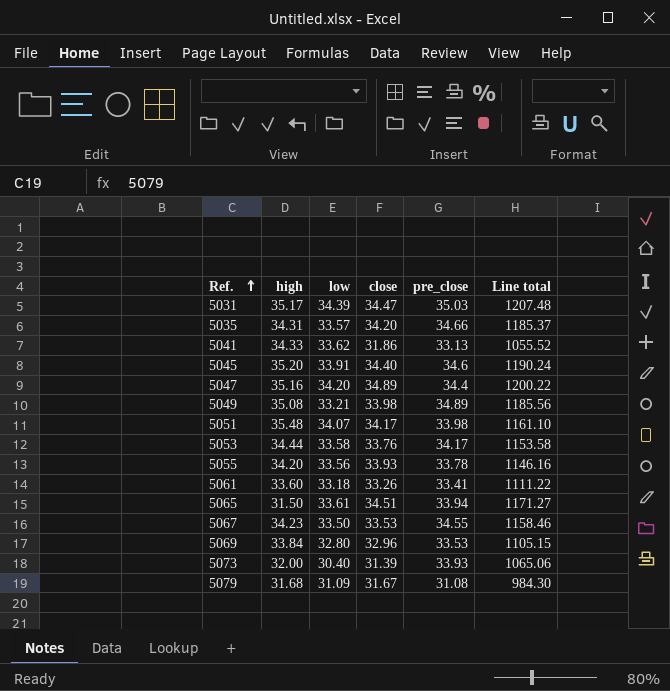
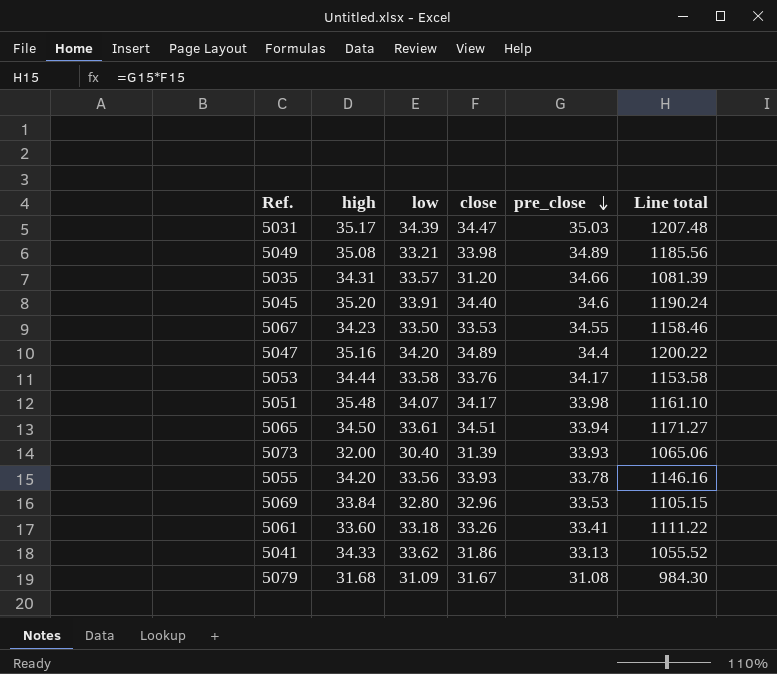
row order: Ref. ascending -> pre_close descending
5035 | close: 34.20 -> 31.20
5035 | Line total: 1185.37 -> 1081.39
5065 | high: 31.50 -> 34.50

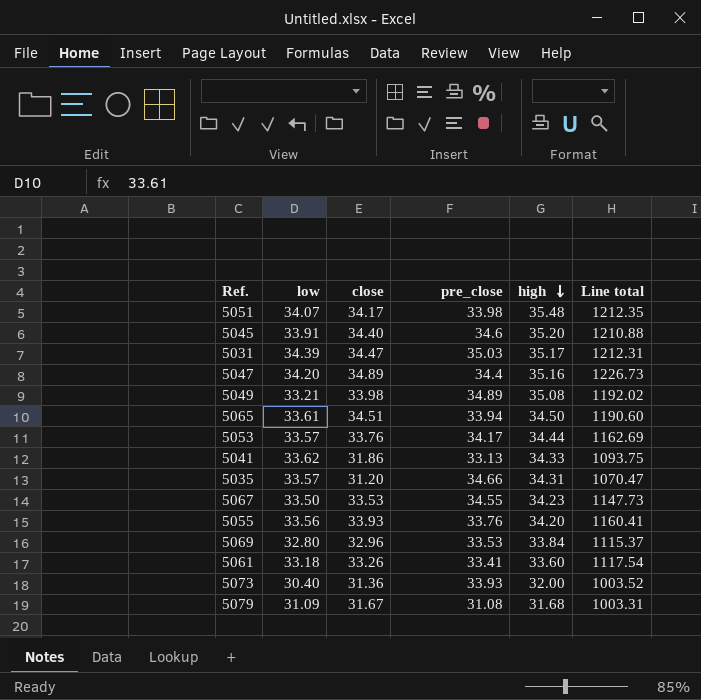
row order: pre_close descending -> high descending
column high | position: 2 -> 5
column Line total | formula: [close] * [pre_close] -> [close] * [high]
5053 | low: 33.58 -> 33.57
5055 | pre_close: 33.78 -> 33.76
5073 | close: 31.39 -> 31.36

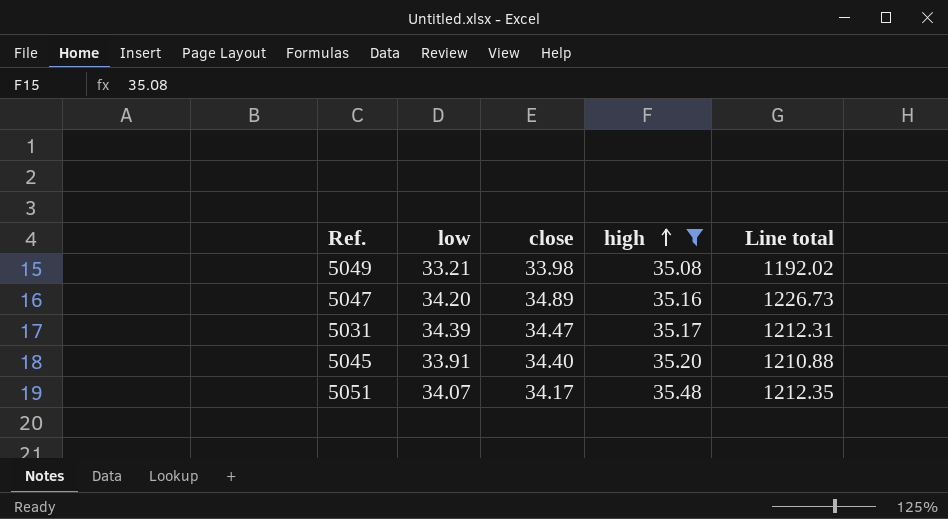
filter: none -> high >= 35.08
row order: high descending -> high ascending
column pre_close | position: 4 -> none

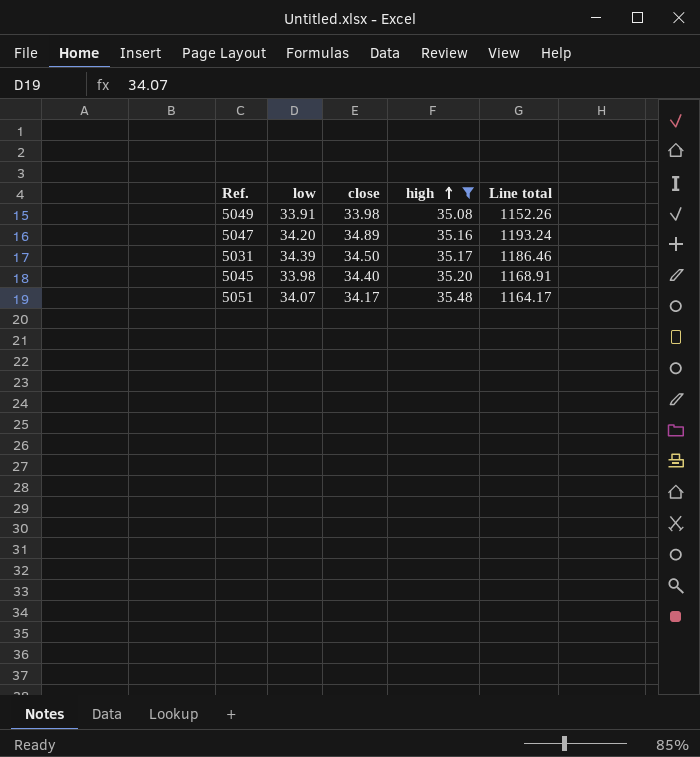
column Line total | formula: [close] * [high] -> [low] * [close]
5049 | low: 33.21 -> 33.91
5031 | close: 34.47 -> 34.50
5045 | low: 33.91 -> 33.98

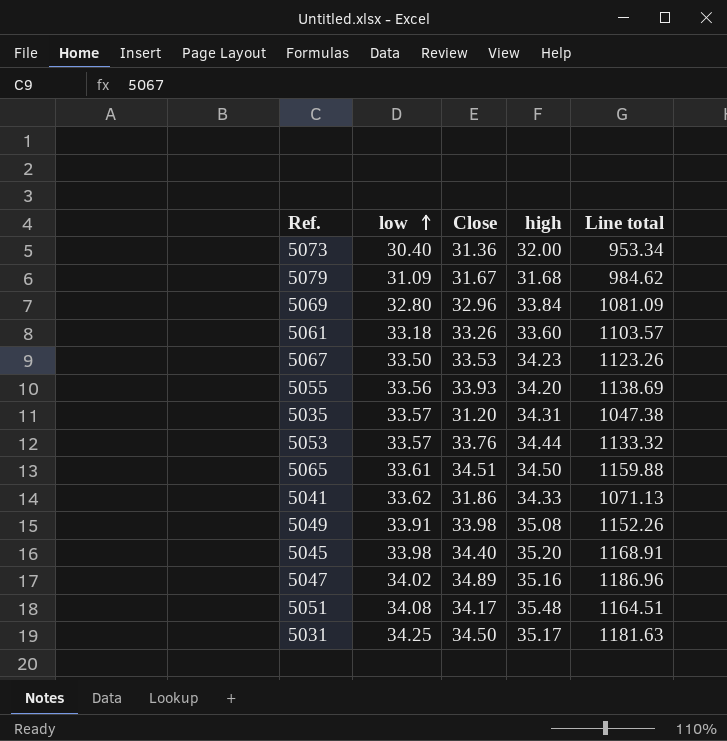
filter: high >= 35.08 -> none
row order: high ascending -> low ascending
column name: close -> Close
5047 | low: 34.20 -> 34.02
5047 | Line total: 1193.24 -> 1186.96
5051 | low: 34.07 -> 34.08
5051 | Line total: 1164.17 -> 1164.51
5031 | low: 34.39 -> 34.25
5031 | Line total: 1186.46 -> 1181.63

